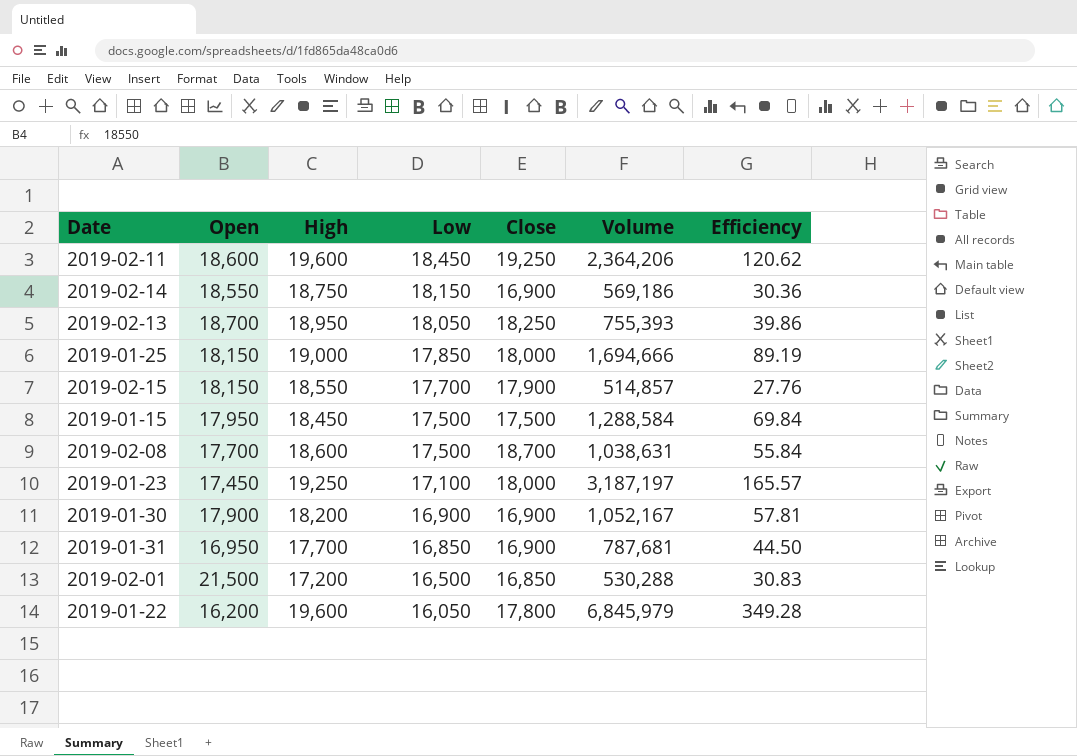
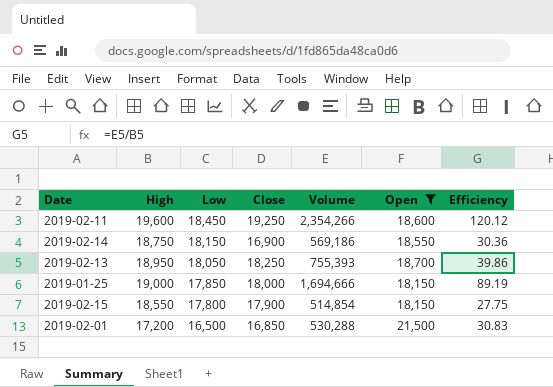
filter: none -> Open >= 18,150
column Open | position: 2 -> 6
2019-02-11 | Volume: 2,364,206 -> 2,354,266
2019-02-11 | Efficiency: 120.62 -> 120.12
2019-02-15 | Low: 17,700 -> 17,800
2019-02-15 | Volume: 514,857 -> 514,854
2019-02-15 | Efficiency: 27.76 -> 27.75

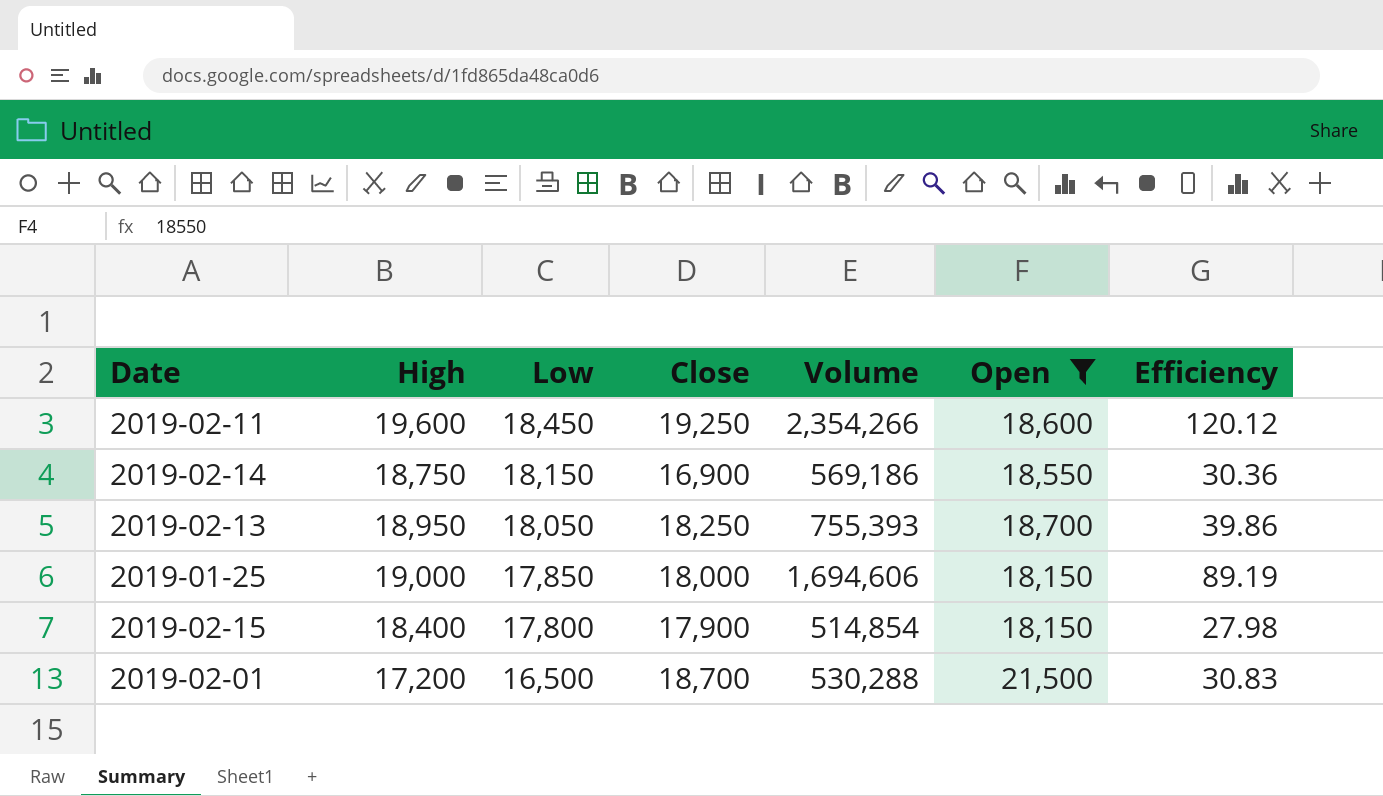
2019-01-25 | Volume: 1,694,666 -> 1,694,606
2019-02-15 | High: 18,550 -> 18,400
2019-02-15 | Efficiency: 27.75 -> 27.98
2019-02-01 | Close: 16,850 -> 18,700

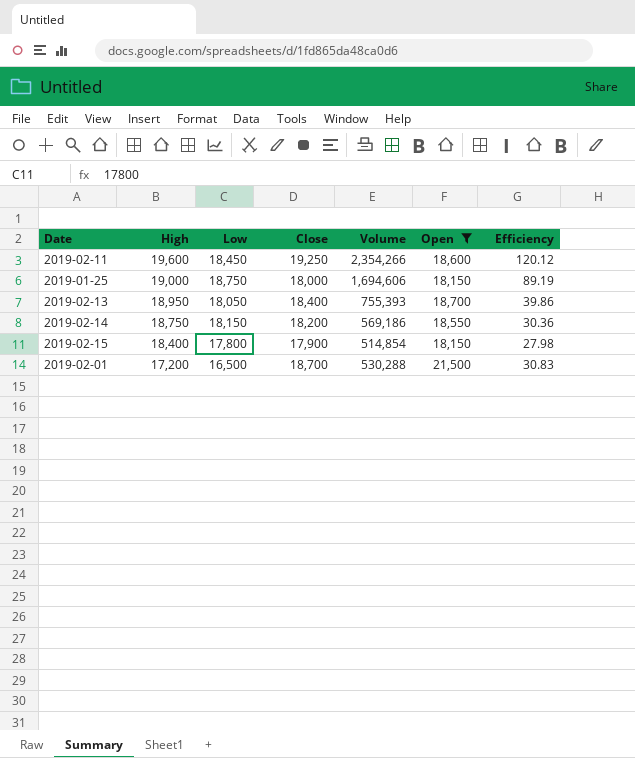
row order: Low descending -> High descending
2019-01-25 | Low: 17,850 -> 18,750
2019-02-13 | Close: 18,250 -> 18,400
2019-02-14 | Close: 16,900 -> 18,200

